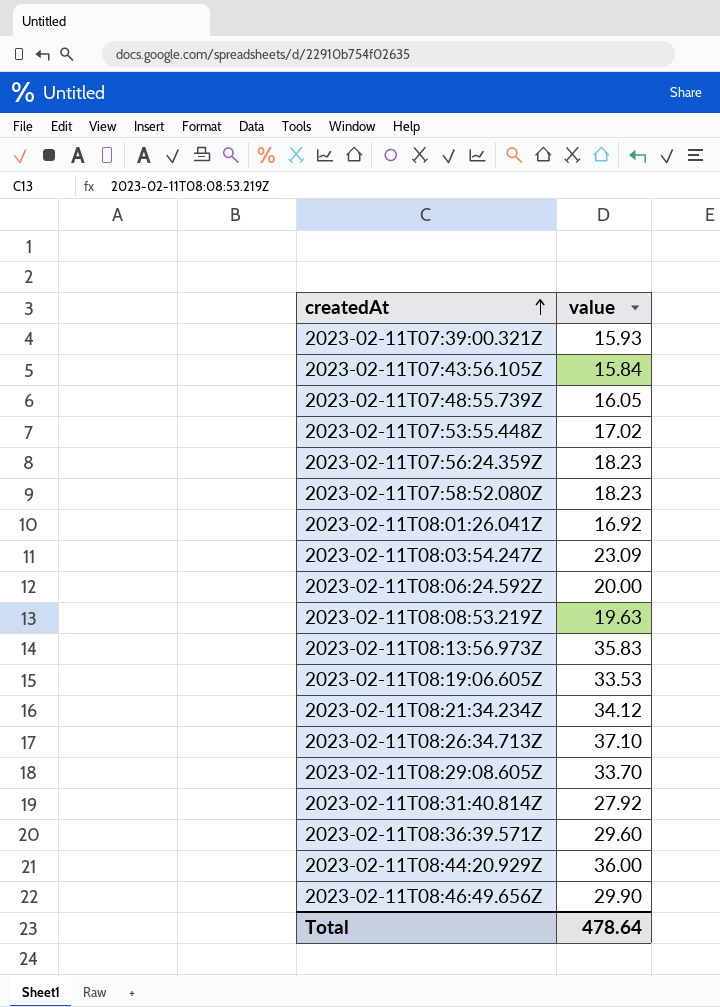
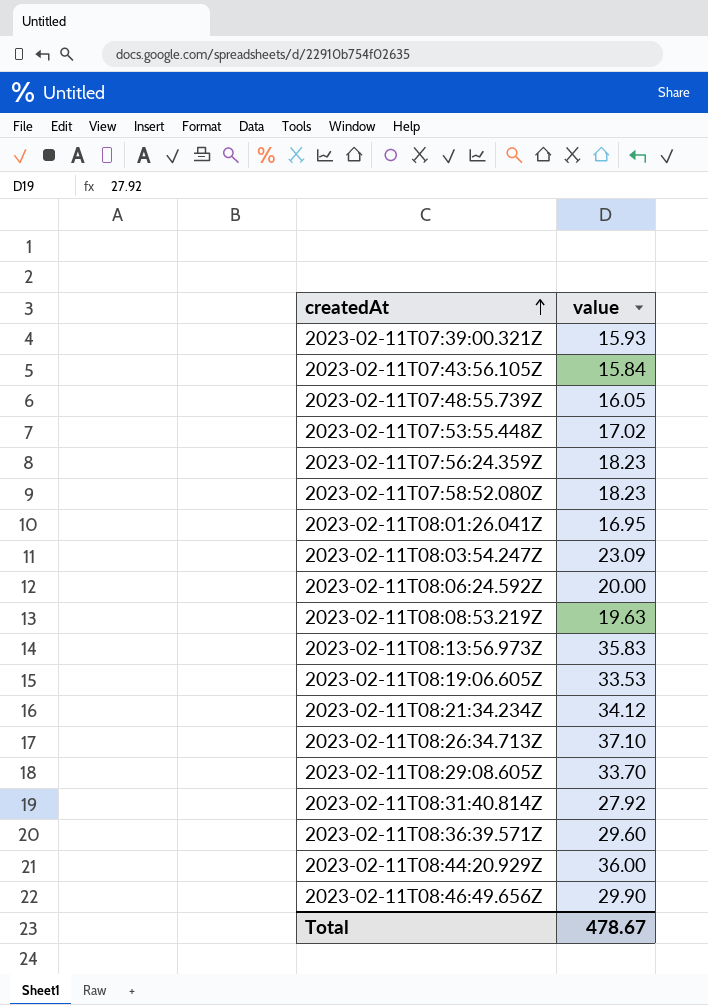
2023-02-11T08:01:26.041Z | value: 16.92 -> 16.95
Total | value: 478.64 -> 478.67

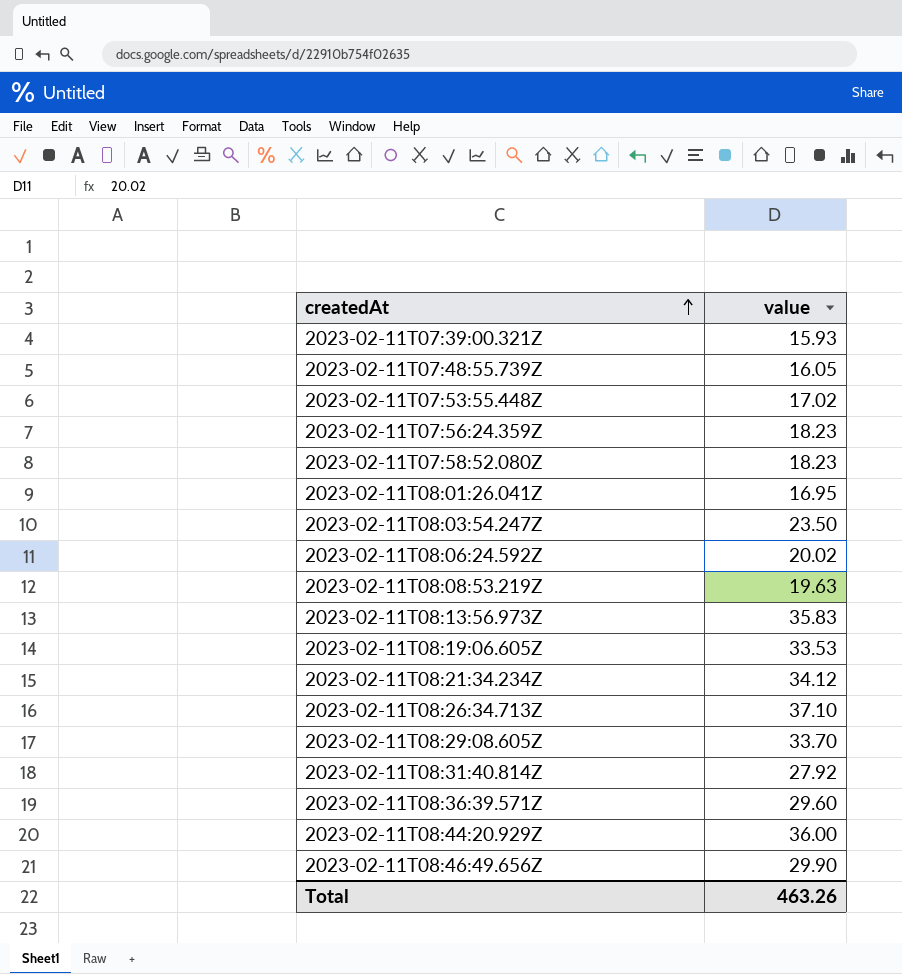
row 2023-02-11T07:43:56.105Z: 15.84 -> none
2023-02-11T08:03:54.247Z | value: 23.09 -> 23.50
2023-02-11T08:06:24.592Z | value: 20.00 -> 20.02
Total | value: 478.67 -> 463.26

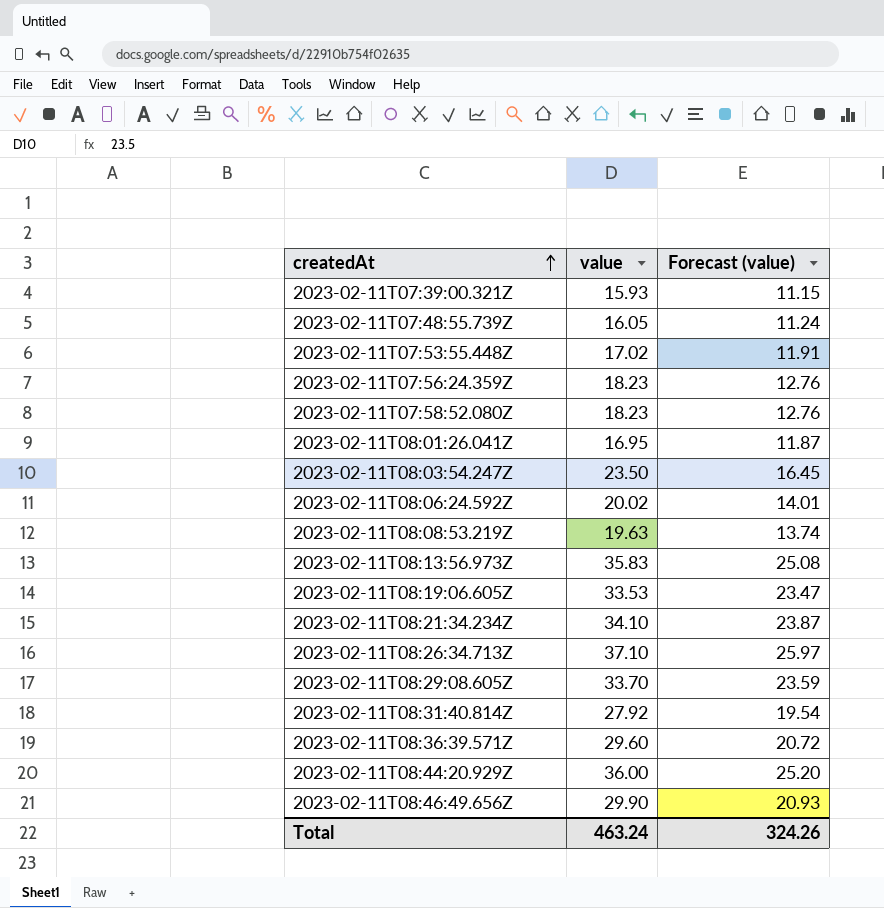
column Forecast (value) | formula: none -> [value] * 0.7
2023-02-11T08:21:34.234Z | value: 34.12 -> 34.10
Total | value: 463.26 -> 463.24

